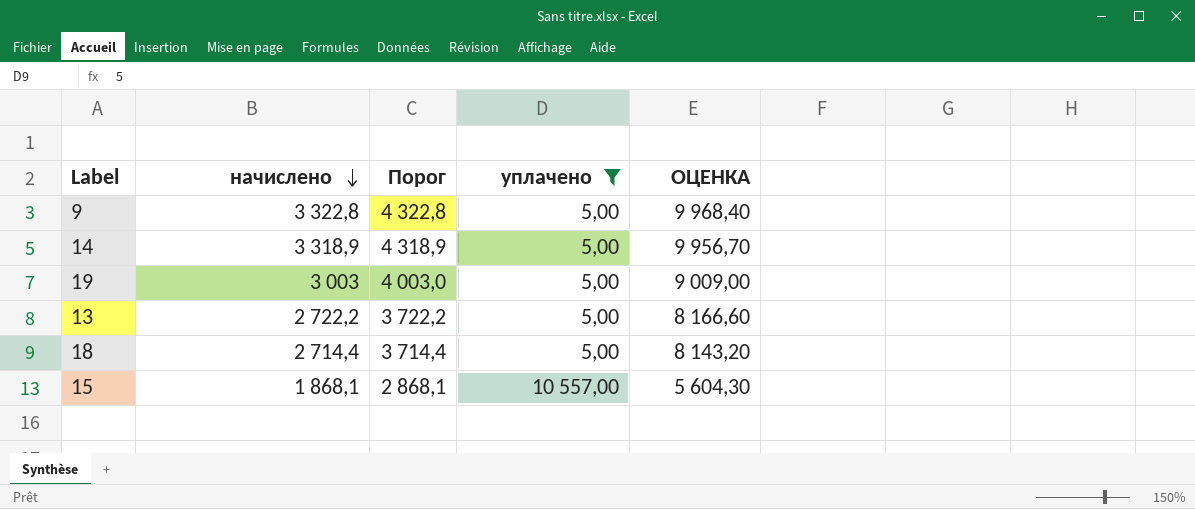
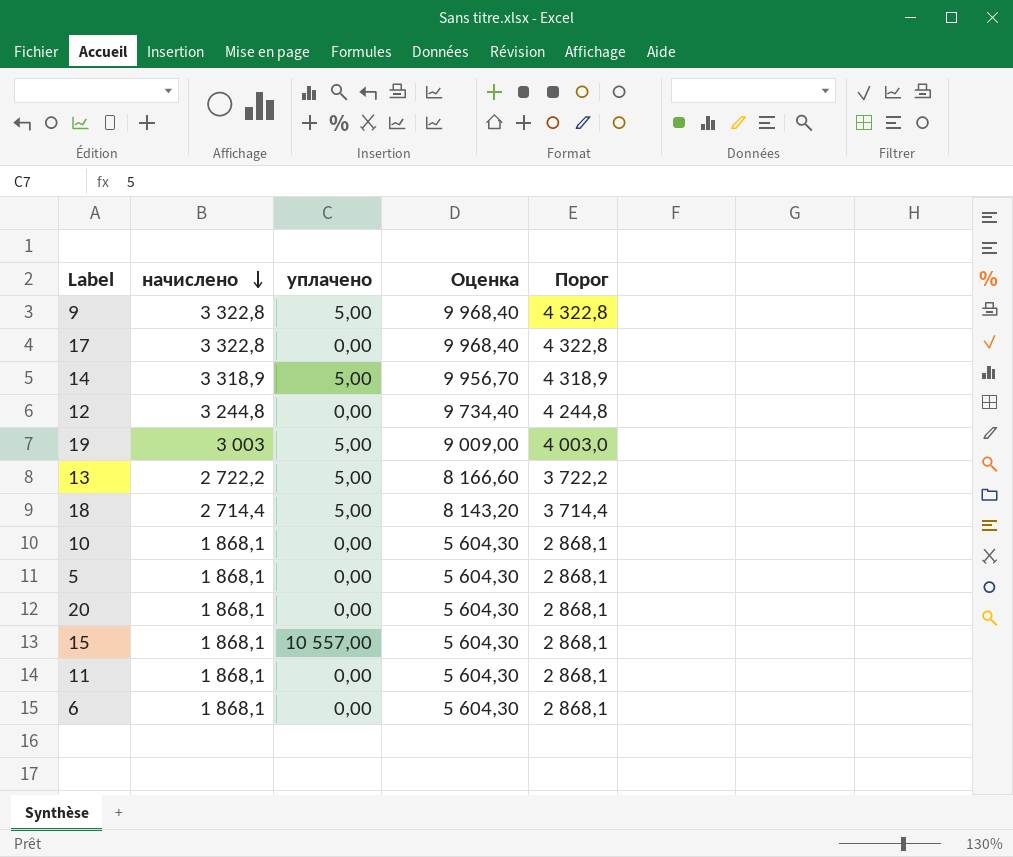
filter: уплачено != 0,00 -> none
column name: ОЦЕНКА -> Оценка
column Порог | position: 3 -> 5

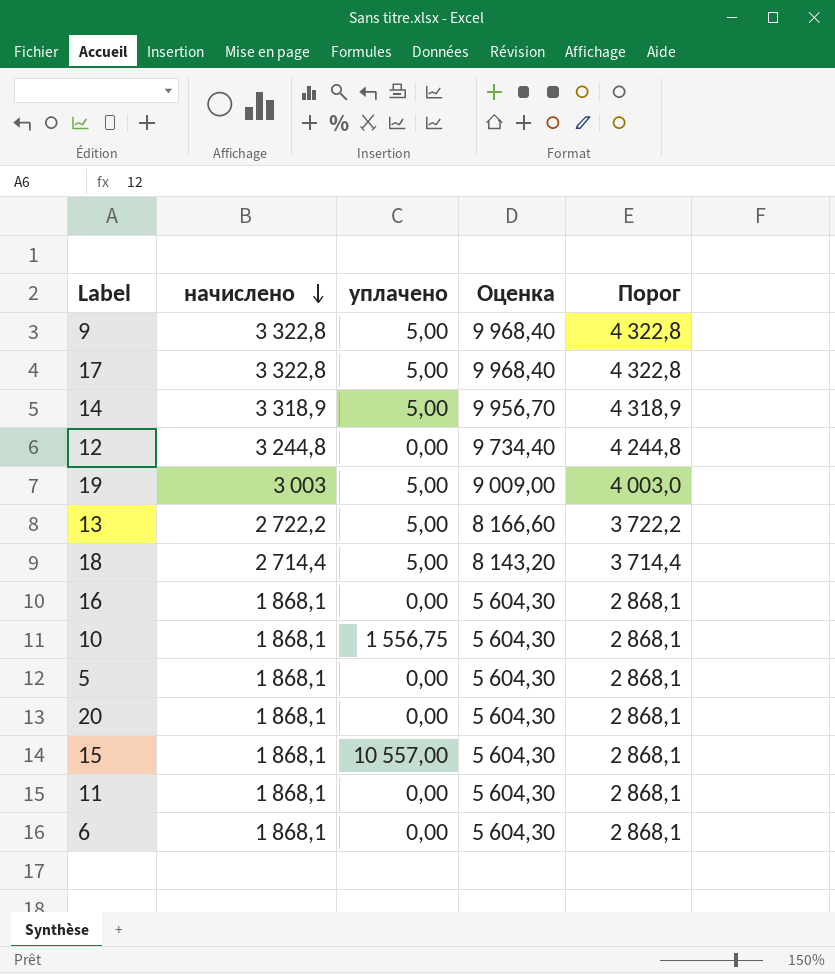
17 | уплачено: 0,00 -> 5,00
row 16: none -> 1 868,1 | 0,00 | 5 604,30 | 2 868,1
10 | уплачено: 0,00 -> 1 556,75

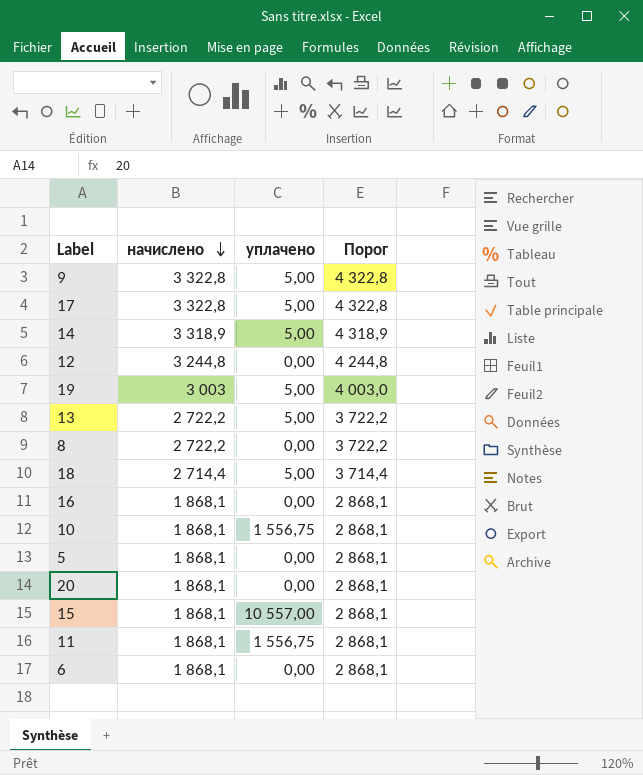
column Оценка | formula: [начислено] * 3 -> none
row 8: none -> 2 722,2 | 0,00 | 3 722,2
11 | уплачено: 0,00 -> 1 556,75

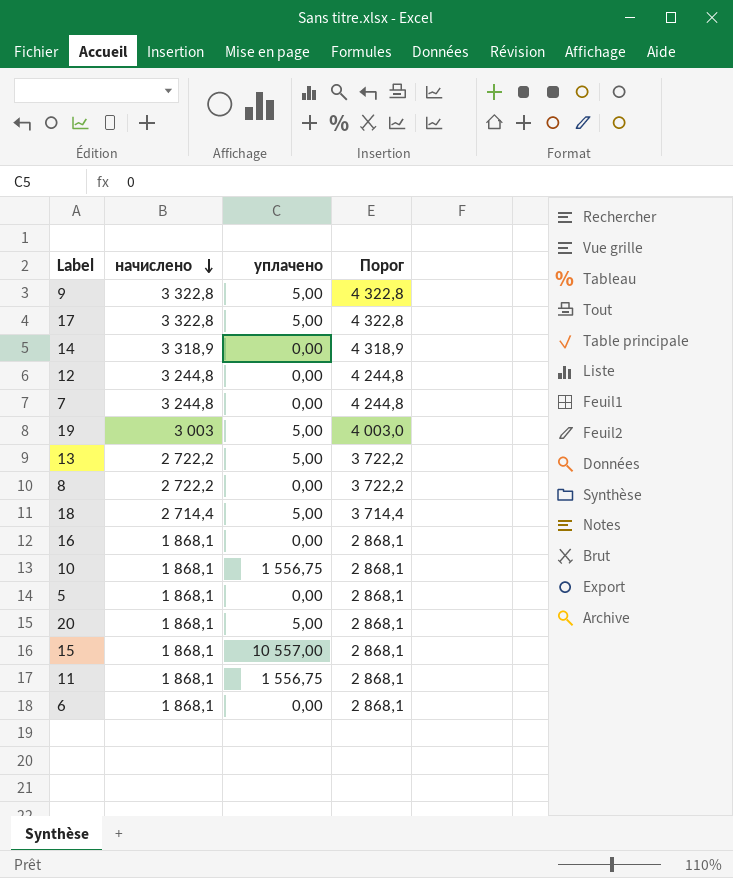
14 | уплачено: 5,00 -> 0,00
row 7: none -> 3 244,8 | 0,00 | 4 244,8
20 | уплачено: 0,00 -> 5,00

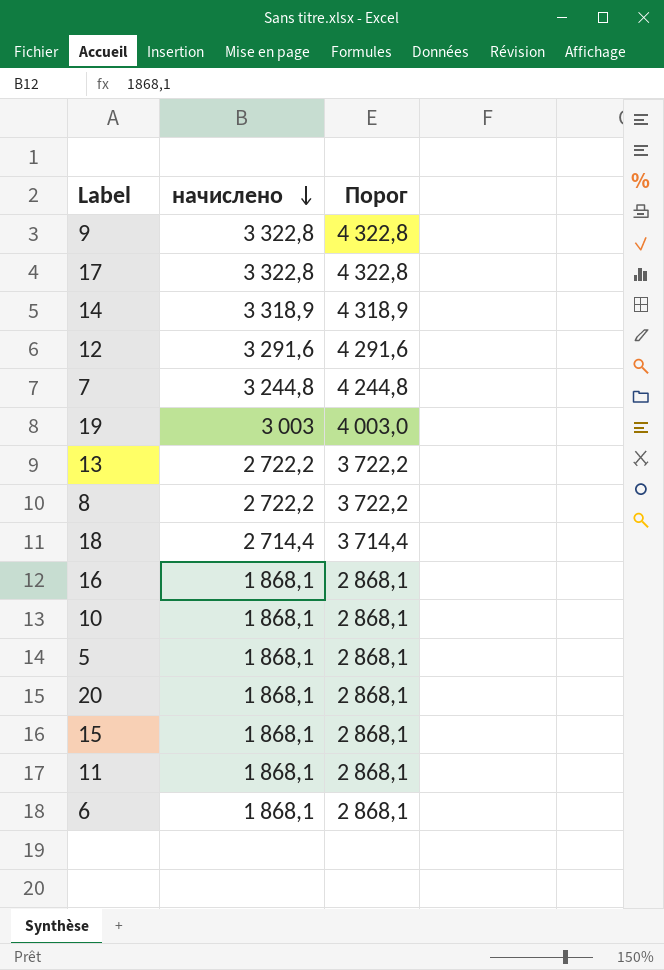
column уплачено | position: 3 -> none
12 | начислено: 3 244,8 -> 3 291,6
12 | Порог: 4 244,8 -> 4 291,6

